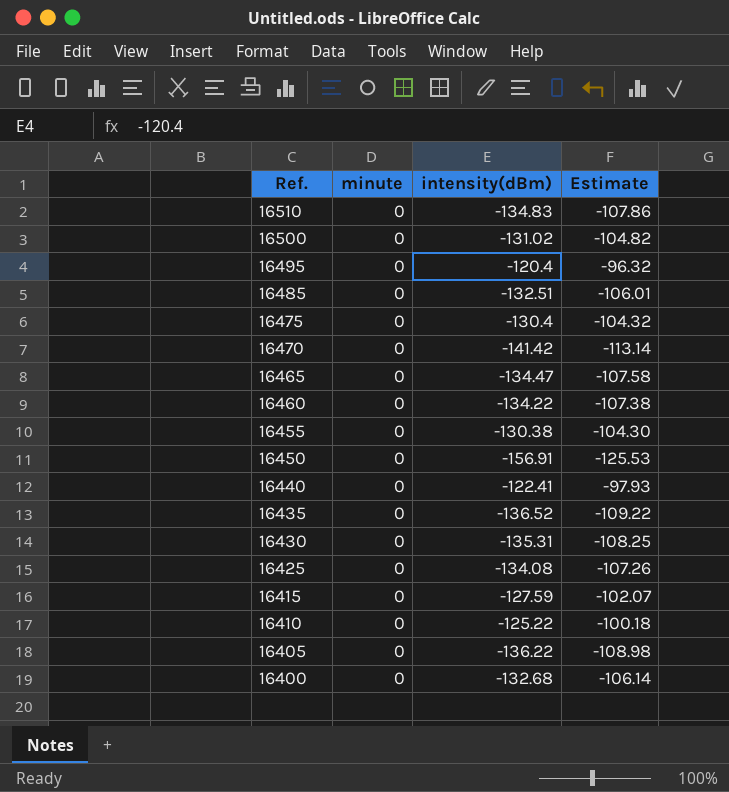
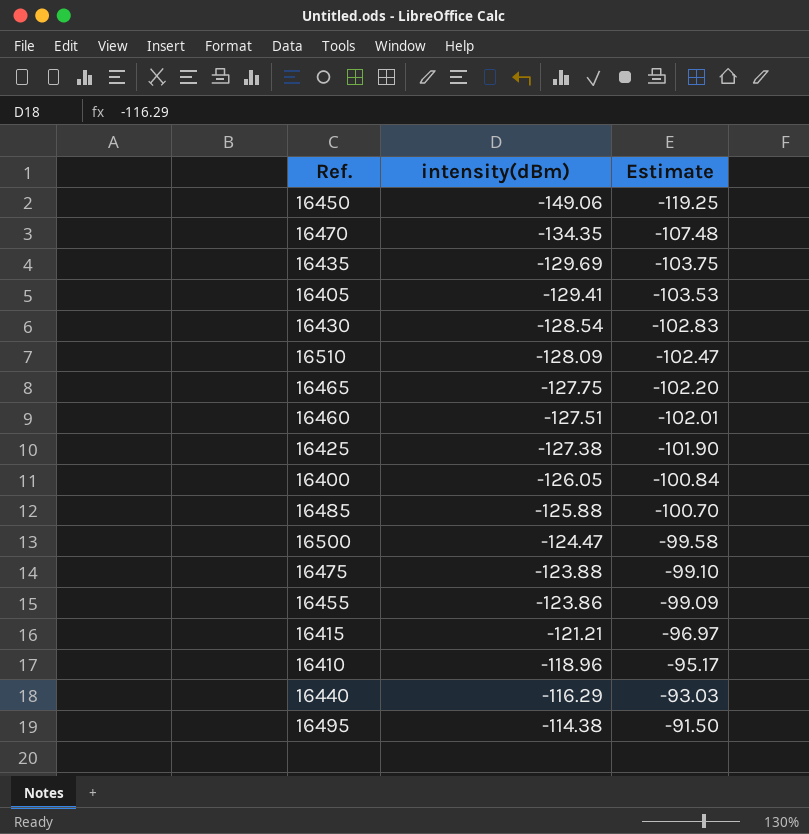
row order: Ref. descending -> intensity(dBm) ascending
column minute | position: 2 -> none
16450 | intensity(dBm): -156.91 -> -149.06
16450 | Estimate: -125.53 -> -119.25
16470 | intensity(dBm): -141.42 -> -134.35
16470 | Estimate: -113.14 -> -107.48
16435 | intensity(dBm): -136.52 -> -129.69
16435 | Estimate: -109.22 -> -103.75
16405 | intensity(dBm): -136.22 -> -129.41
16405 | Estimate: -108.98 -> -103.53
16430 | intensity(dBm): -135.31 -> -128.54
16430 | Estimate: -108.25 -> -102.83
16510 | intensity(dBm): -134.83 -> -128.09
16510 | Estimate: -107.86 -> -102.47
16465 | intensity(dBm): -134.47 -> -127.75
16465 | Estimate: -107.58 -> -102.20
16460 | intensity(dBm): -134.22 -> -127.51
16460 | Estimate: -107.38 -> -102.01
16425 | intensity(dBm): -134.08 -> -127.38
16425 | Estimate: -107.26 -> -101.90
16400 | intensity(dBm): -132.68 -> -126.05
16400 | Estimate: -106.14 -> -100.84
16485 | intensity(dBm): -132.51 -> -125.88
16485 | Estimate: -106.01 -> -100.70
16500 | intensity(dBm): -131.02 -> -124.47
16500 | Estimate: -104.82 -> -99.58
16475 | intensity(dBm): -130.4 -> -123.88
16475 | Estimate: -104.32 -> -99.10
16455 | intensity(dBm): -130.38 -> -123.86
16455 | Estimate: -104.30 -> -99.09
16415 | intensity(dBm): -127.59 -> -121.21
16415 | Estimate: -102.07 -> -96.97
16410 | intensity(dBm): -125.22 -> -118.96
16410 | Estimate: -100.18 -> -95.17
16440 | intensity(dBm): -122.41 -> -116.29
16440 | Estimate: -97.93 -> -93.03
16495 | intensity(dBm): -120.4 -> -114.38
16495 | Estimate: -96.32 -> -91.50

